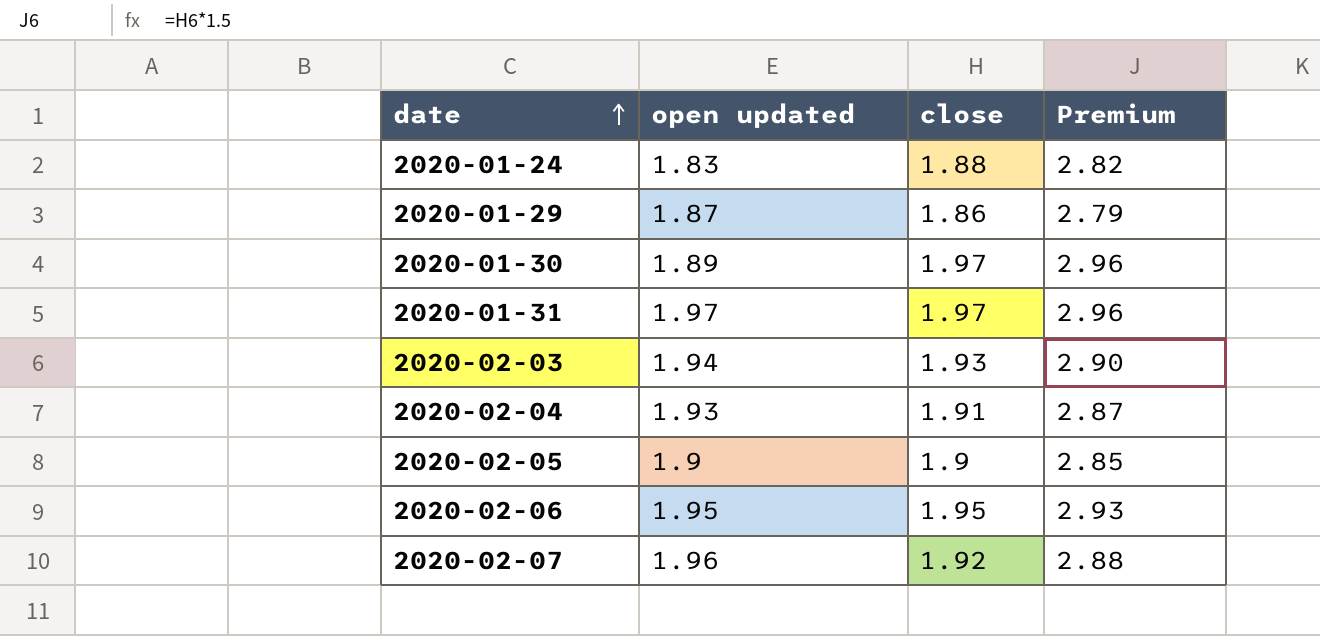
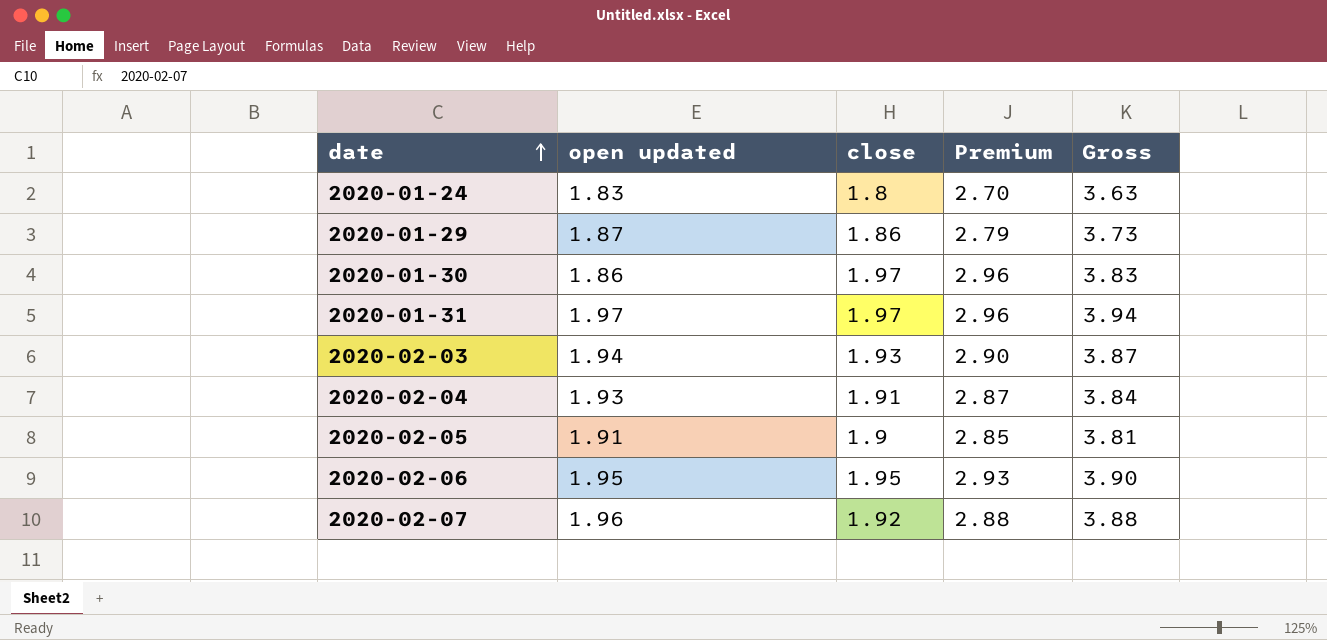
column Gross | formula: none -> [open updated] + [close]
2020-01-24 | close: 1.88 -> 1.8
2020-01-24 | Premium: 2.82 -> 2.70
2020-01-30 | open updated: 1.89 -> 1.86
2020-02-05 | open updated: 1.9 -> 1.91

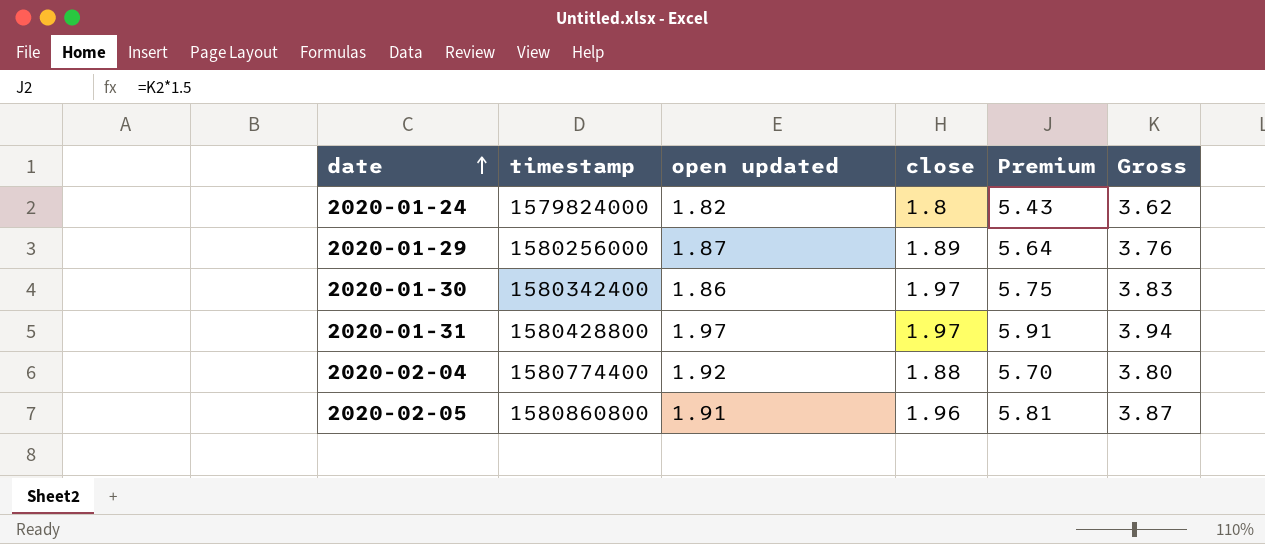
column timestamp | position: none -> 2
column Premium | formula: [close] * 1.5 -> [Gross] * 1.5
row 2020-02-03: 1.94 | 1.93 | 2.90 | 3.87 -> none
row 2020-02-06: 1.95 | 1.95 | 2.93 | 3.90 -> none
row 2020-02-07: 1.96 | 1.92 | 2.88 | 3.88 -> none
2020-01-24 | open updated: 1.83 -> 1.82
2020-01-24 | Gross: 3.63 -> 3.62
2020-01-29 | close: 1.86 -> 1.89
2020-01-29 | Gross: 3.73 -> 3.76
2020-02-04 | open updated: 1.93 -> 1.92
2020-02-04 | close: 1.91 -> 1.88
2020-02-04 | Gross: 3.84 -> 3.80
2020-02-05 | close: 1.9 -> 1.96
2020-02-05 | Gross: 3.81 -> 3.87

